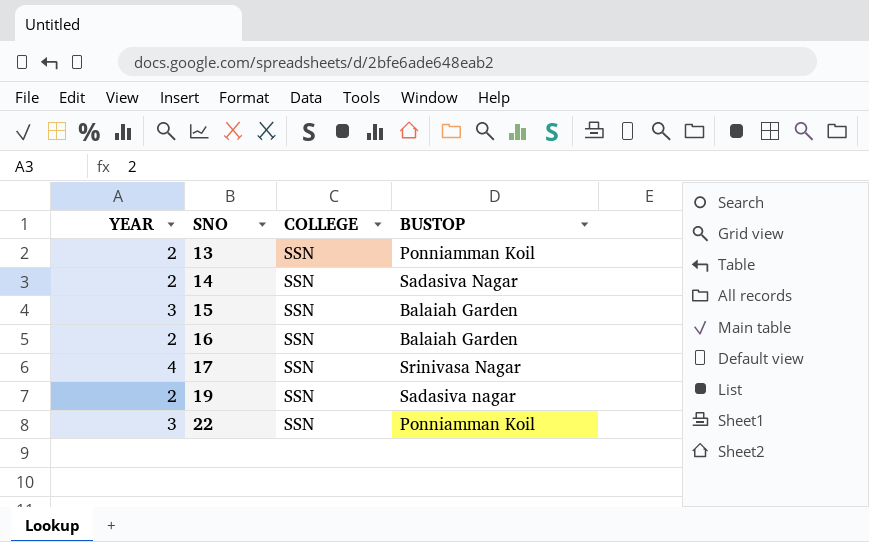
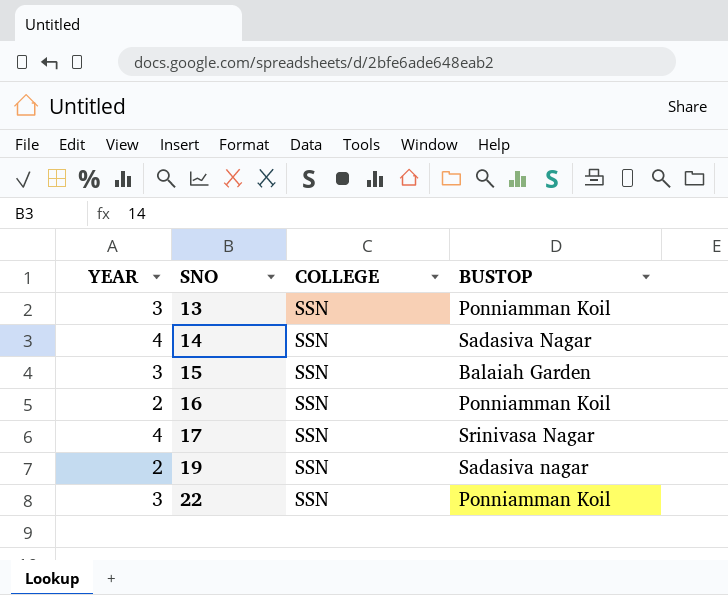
13 | YEAR: 2 -> 3
14 | YEAR: 2 -> 4
16 | BUSTOP: Balaiah Garden -> Ponniamman Koil

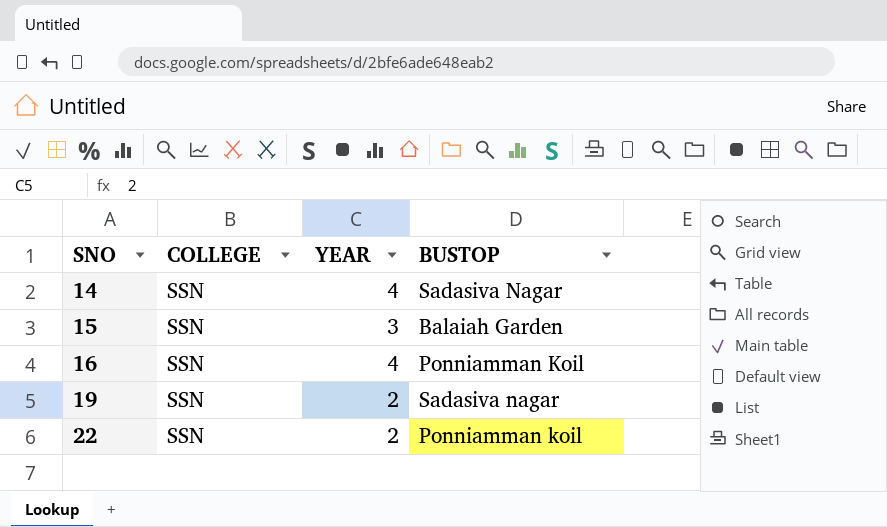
column YEAR | position: 1 -> 3
row 13: 3 | SSN | Ponniamman Koil -> none
row 17: 4 | SSN | Srinivasa Nagar -> none
16 | YEAR: 2 -> 4
22 | YEAR: 3 -> 2
22 | BUSTOP: Ponniamman Koil -> Ponniamman koil

